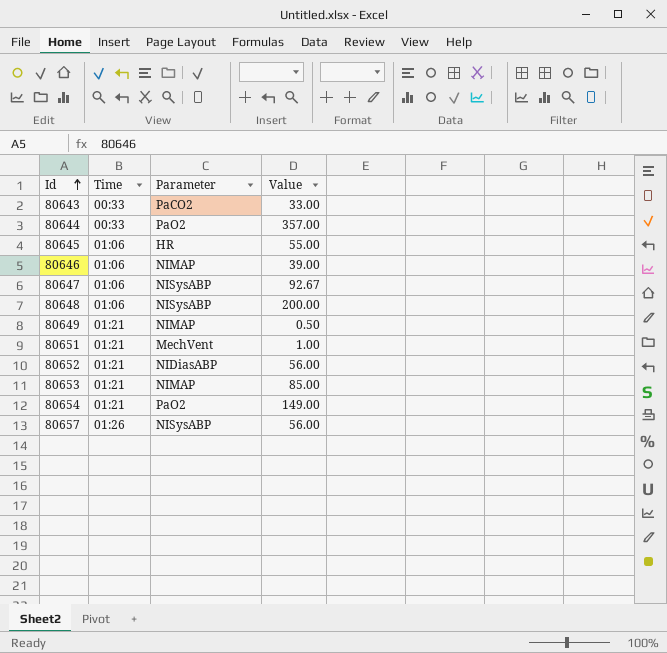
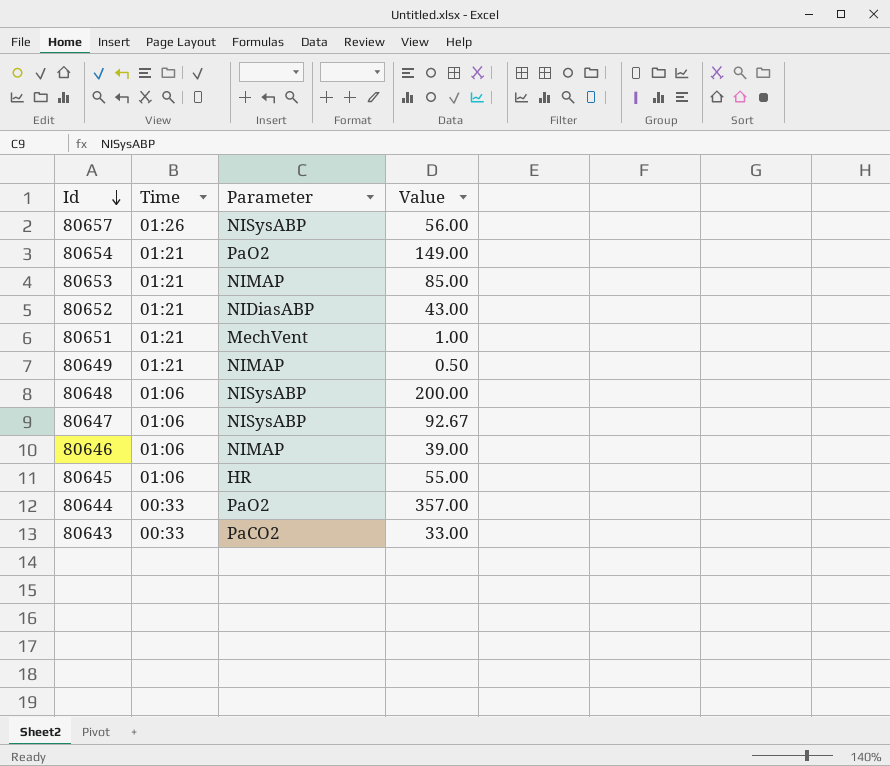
row order: Id ascending -> Id descending
80652 | Value: 56.00 -> 43.00

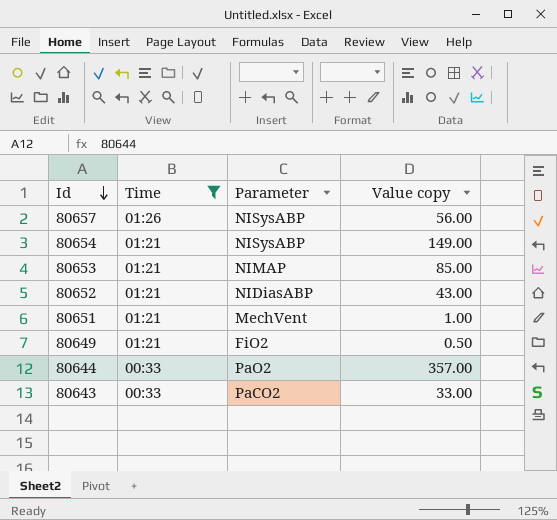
filter: none -> Time != 01:06
column name: Value -> Value copy
80654 | Parameter: PaO2 -> NISysABP
80649 | Parameter: NIMAP -> FiO2

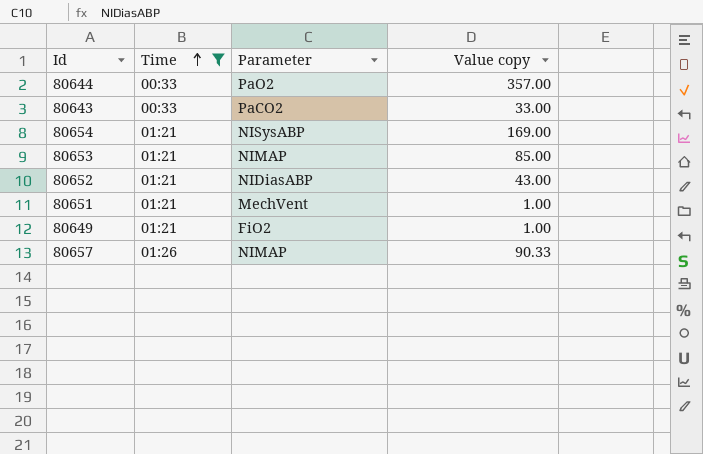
row order: Id descending -> Time ascending
80654 | Value copy: 149.00 -> 169.00
80649 | Value copy: 0.50 -> 1.00
80657 | Parameter: NISysABP -> NIMAP
80657 | Value copy: 56.00 -> 90.33

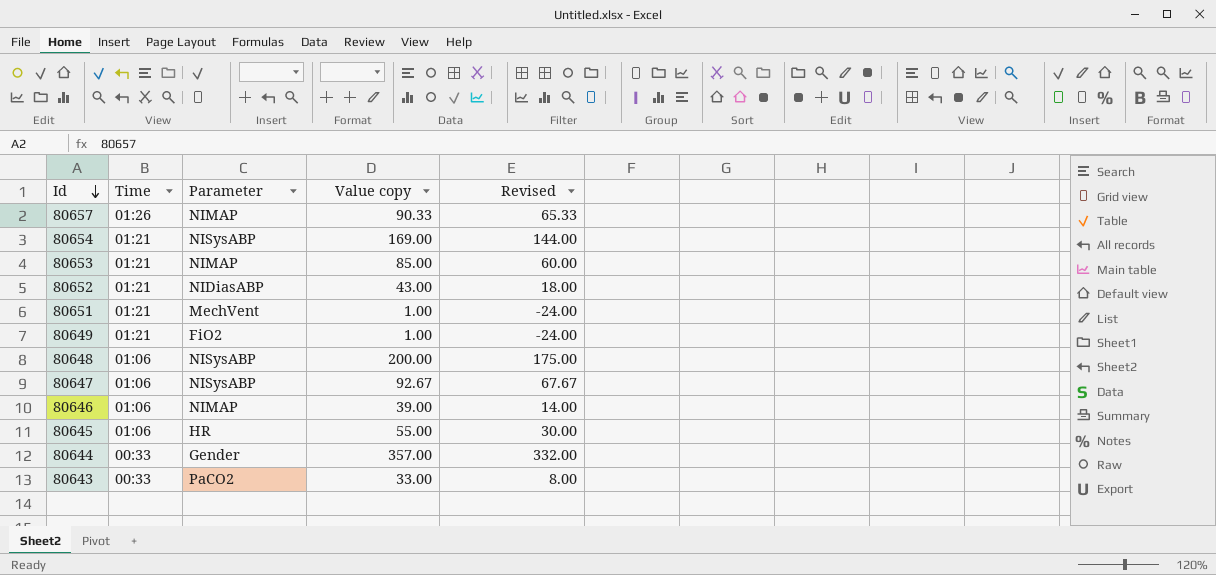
filter: Time != 01:06 -> none
row order: Time ascending -> Id descending
column Revised | formula: none -> [Value copy] - 25
80644 | Parameter: PaO2 -> Gender

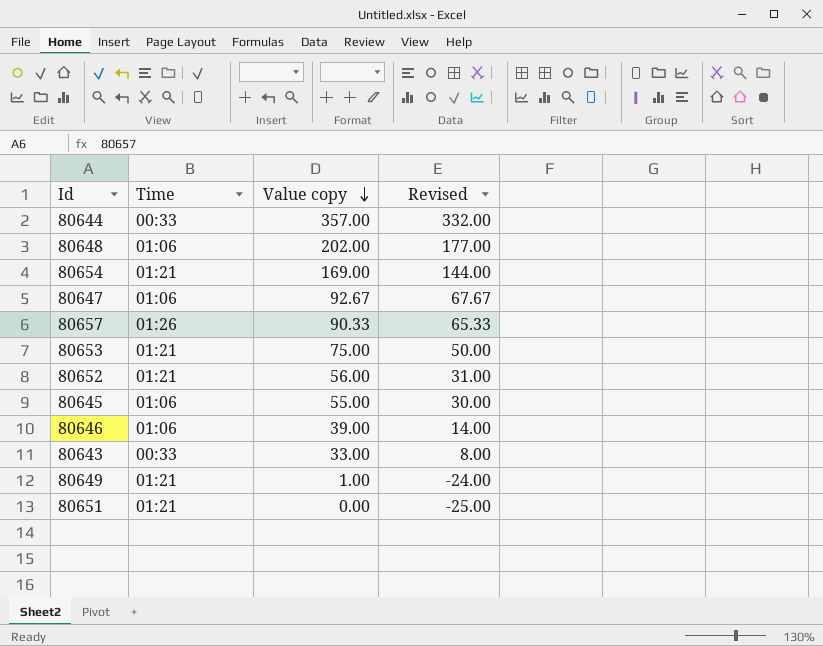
row order: Id descending -> Value copy descending
column Parameter | position: 3 -> none
80648 | Value copy: 200.00 -> 202.00
80648 | Revised: 175.00 -> 177.00
80653 | Value copy: 85.00 -> 75.00
80653 | Revised: 60.00 -> 50.00
80652 | Value copy: 43.00 -> 56.00
80652 | Revised: 18.00 -> 31.00
80651 | Value copy: 1.00 -> 0.00
80651 | Revised: -24.00 -> -25.00

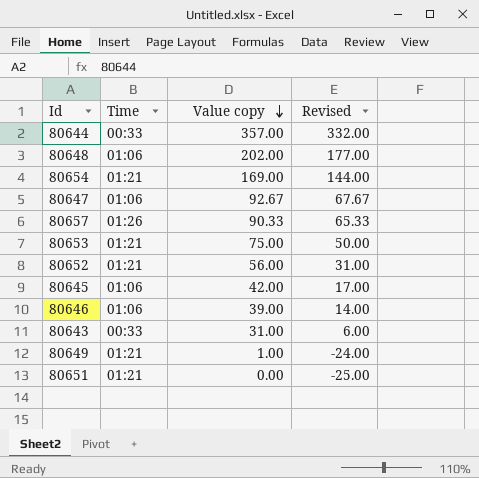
80645 | Value copy: 55.00 -> 42.00
80645 | Revised: 30.00 -> 17.00
80643 | Value copy: 33.00 -> 31.00
80643 | Revised: 8.00 -> 6.00

